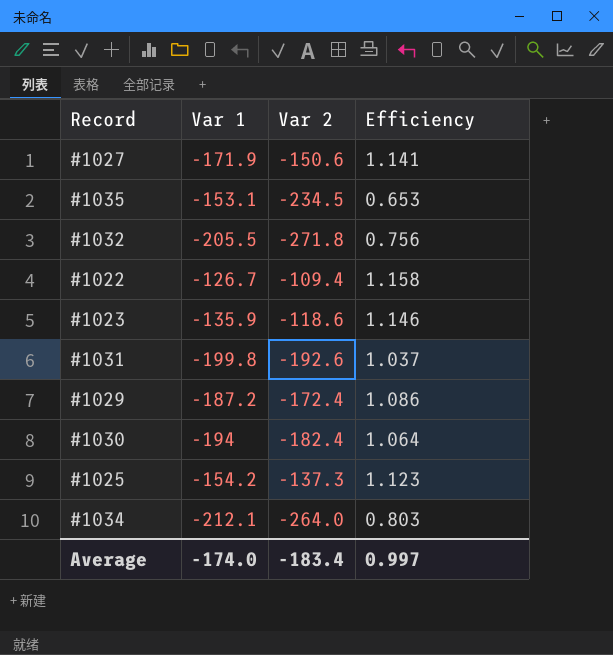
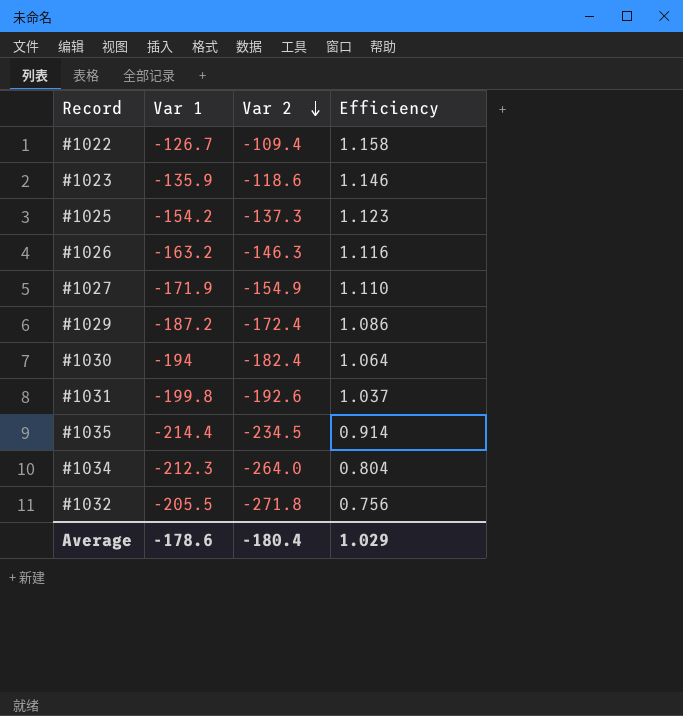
row order: none -> Var 2 descending
row #1026: none -> -163.2 | -146.3 | 1.116
#1027 | Var 2: -150.6 -> -154.9
#1027 | Efficiency: 1.141 -> 1.110
#1035 | Var 1: -153.1 -> -214.4
#1035 | Efficiency: 0.653 -> 0.914
#1034 | Var 1: -212.1 -> -212.3
#1034 | Efficiency: 0.803 -> 0.804
Average | Var 1: -174.0 -> -178.6
Average | Var 2: -183.4 -> -180.4
Average | Efficiency: 0.997 -> 1.029

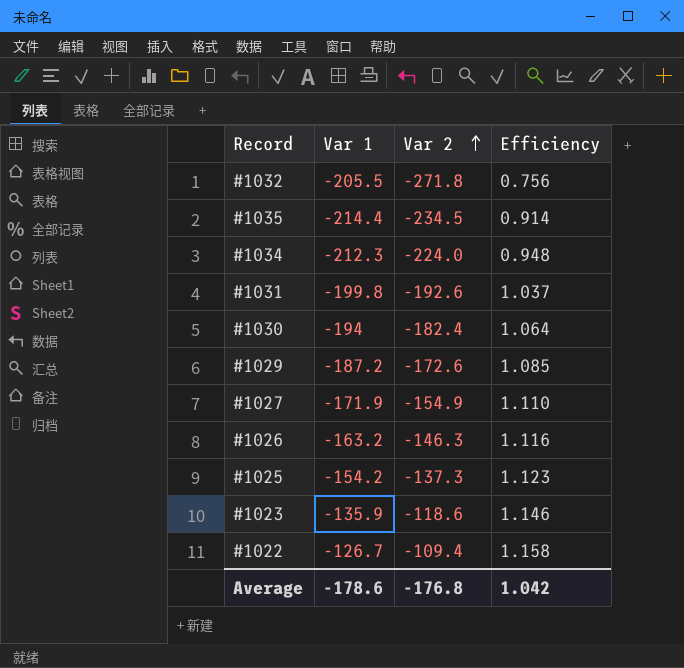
row order: Var 2 descending -> Var 2 ascending
#1034 | Var 2: -264.0 -> -224.0
#1034 | Efficiency: 0.804 -> 0.948
#1029 | Var 2: -172.4 -> -172.6
#1029 | Efficiency: 1.086 -> 1.085
Average | Var 2: -180.4 -> -176.8
Average | Efficiency: 1.029 -> 1.042

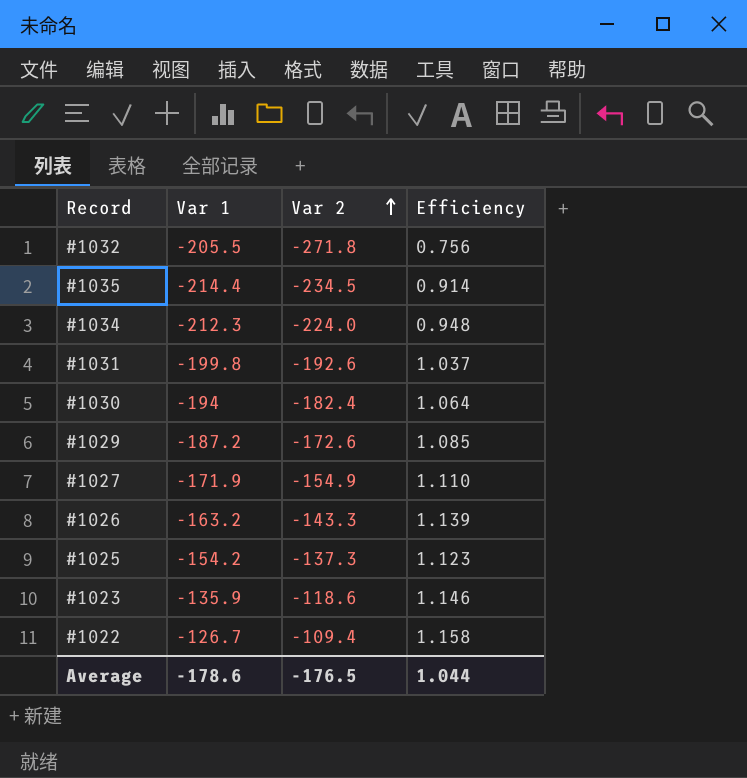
#1026 | Var 2: -146.3 -> -143.3
#1026 | Efficiency: 1.116 -> 1.139
Average | Var 2: -176.8 -> -176.5
Average | Efficiency: 1.042 -> 1.044

